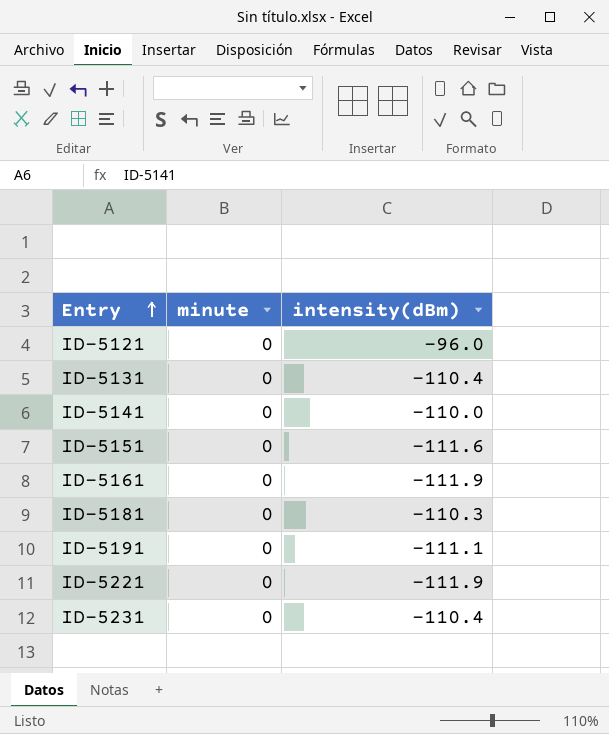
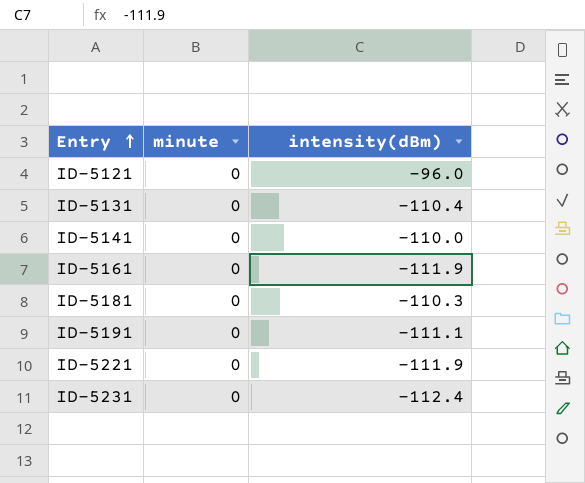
row ID-5151: 0 | -111.6 -> none
ID-5231 | intensity(dBm): -110.4 -> -112.4

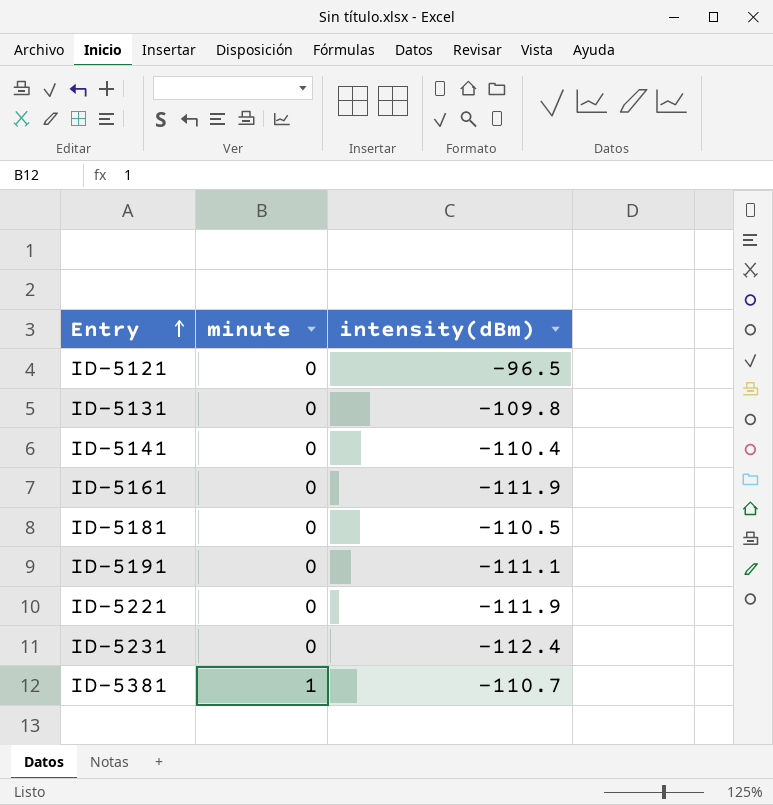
ID-5121 | intensity(dBm): -96.0 -> -96.5
ID-5131 | intensity(dBm): -110.4 -> -109.8
ID-5141 | intensity(dBm): -110.0 -> -110.4
ID-5181 | intensity(dBm): -110.3 -> -110.5
row ID-5381: none -> 1 | -110.7

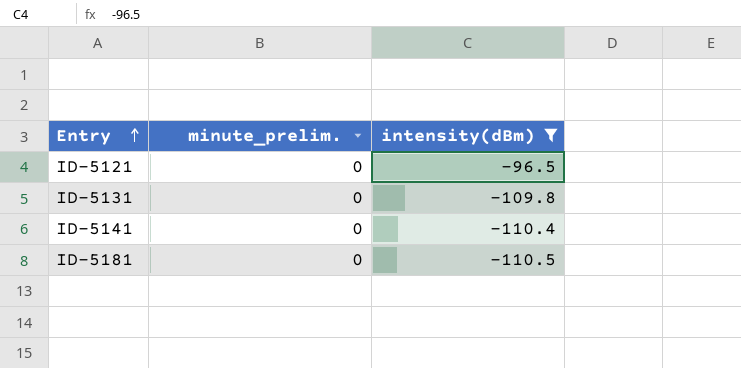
filter: none -> intensity(dBm) >= -110.5
column name: minute -> minute_prelim.

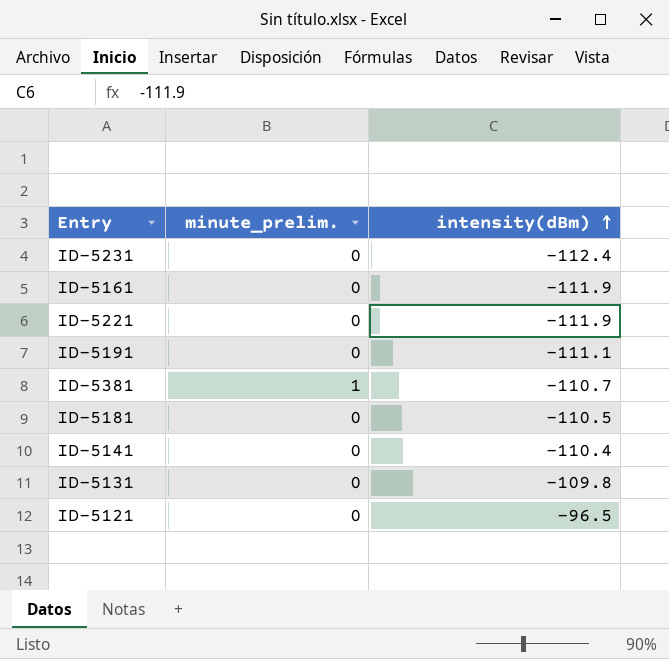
filter: intensity(dBm) >= -110.5 -> none
row order: Entry ascending -> intensity(dBm) ascending

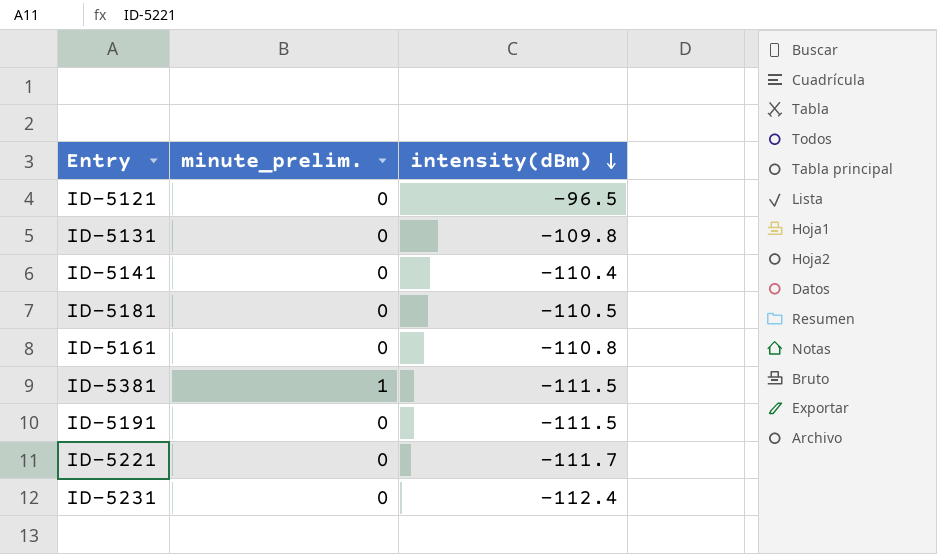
row order: intensity(dBm) ascending -> intensity(dBm) descending
ID-5161 | intensity(dBm): -111.9 -> -110.8
ID-5381 | intensity(dBm): -110.7 -> -111.5
ID-5191 | intensity(dBm): -111.1 -> -111.5
ID-5221 | intensity(dBm): -111.9 -> -111.7

